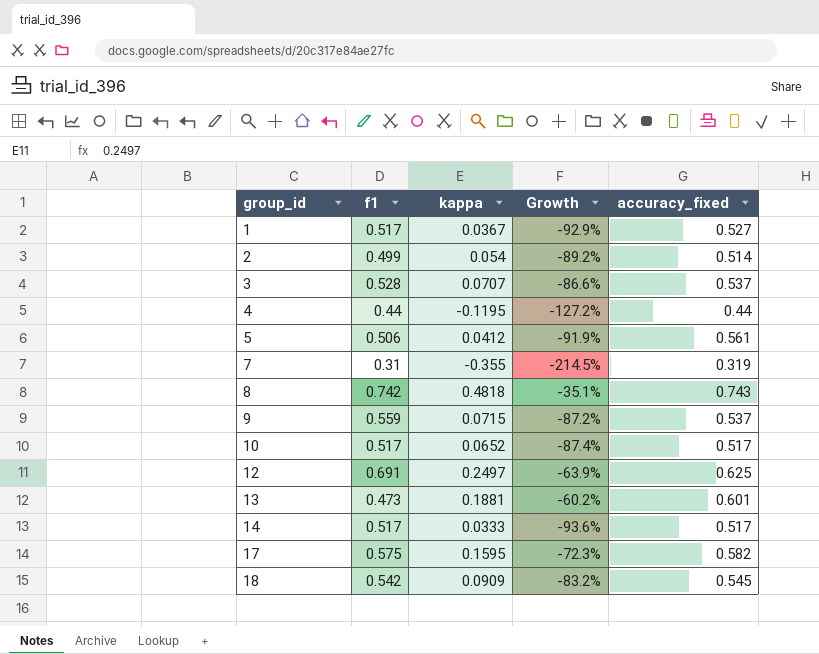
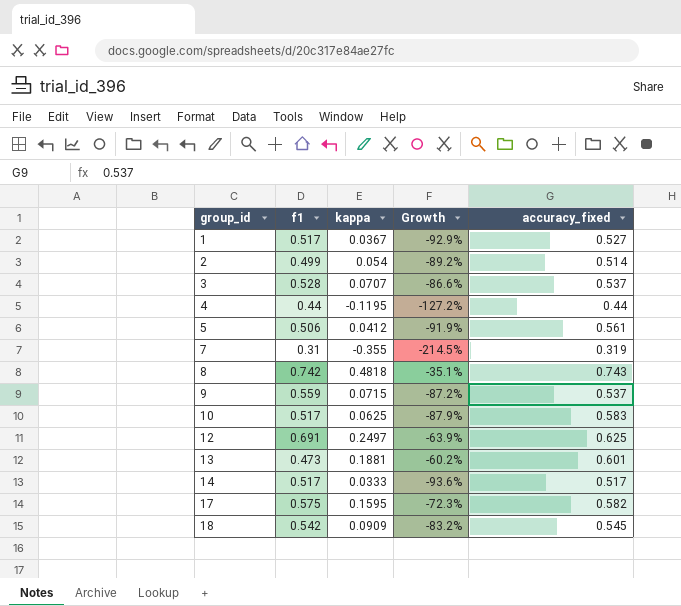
10 | kappa: 0.0652 -> 0.0625
10 | Growth: -87.4% -> -87.9%
10 | accuracy_fixed: 0.517 -> 0.583

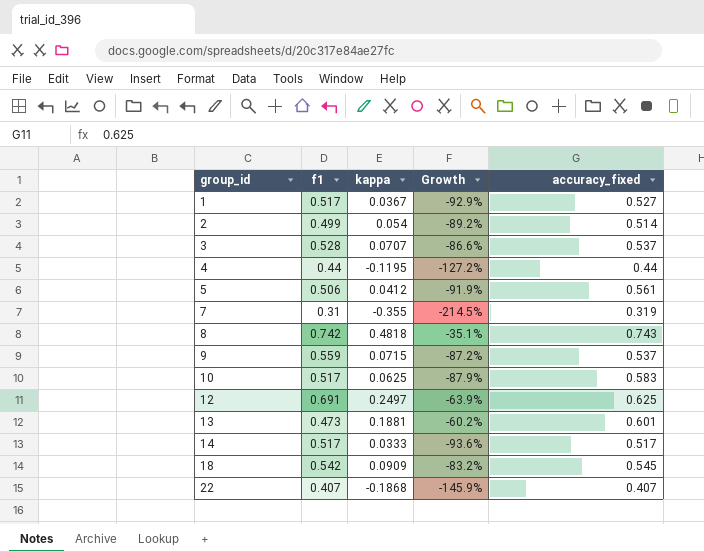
row 17: 0.575 | 0.1595 | -72.3% | 0.582 -> none
row 22: none -> 0.407 | -0.1868 | -145.9% | 0.407

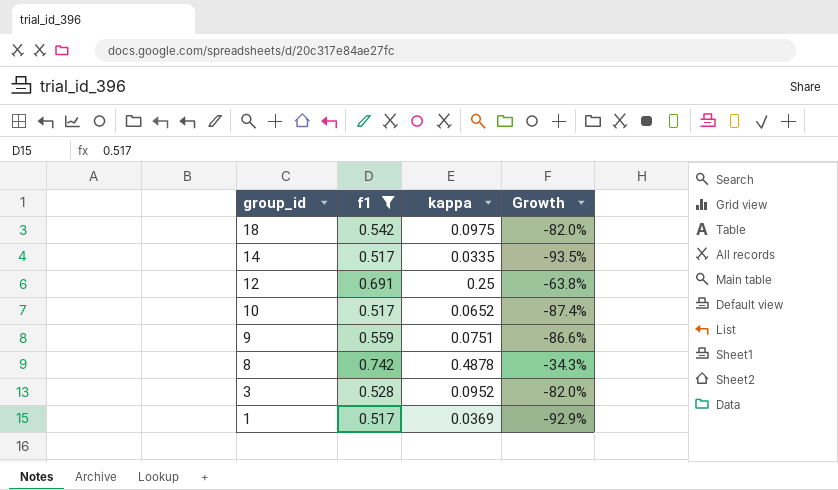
filter: none -> f1 >= 0.517
row order: group_id ascending -> group_id descending
column accuracy_fixed | position: 5 -> none
18 | kappa: 0.0909 -> 0.0975
18 | Growth: -83.2% -> -82.0%
14 | kappa: 0.0333 -> 0.0335
14 | Growth: -93.6% -> -93.5%
12 | kappa: 0.2497 -> 0.25
12 | Growth: -63.9% -> -63.8%
10 | kappa: 0.0625 -> 0.0652
10 | Growth: -87.9% -> -87.4%
9 | kappa: 0.0715 -> 0.0751
9 | Growth: -87.2% -> -86.6%
8 | kappa: 0.4818 -> 0.4878
8 | Growth: -35.1% -> -34.3%
3 | kappa: 0.0707 -> 0.0952
3 | Growth: -86.6% -> -82.0%
1 | kappa: 0.0367 -> 0.0369

